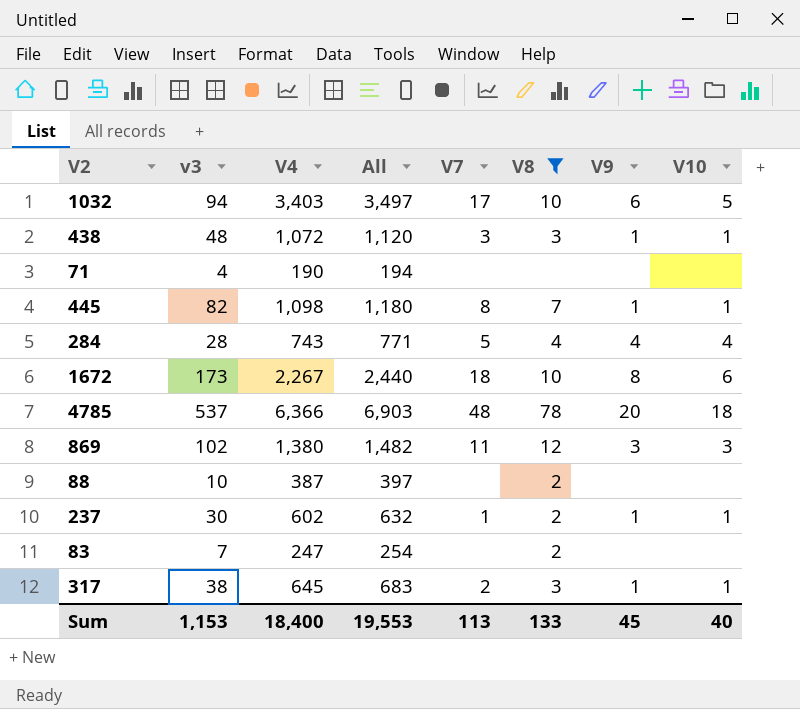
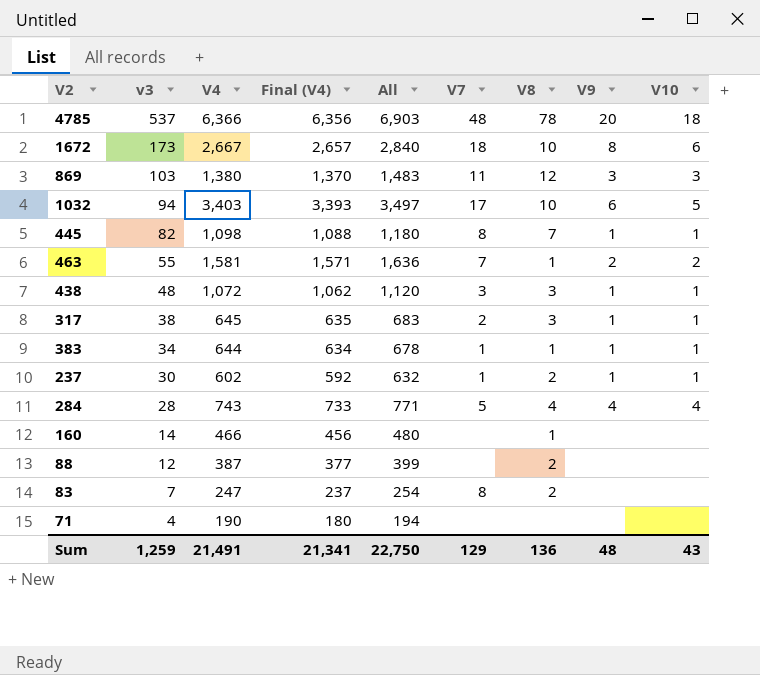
filter: V8 != 1 -> none
row order: none -> v3 descending
column Final (V4) | formula: none -> [V4] - 10
1672 | V4: 2,267 -> 2,667
1672 | All: 2,440 -> 2,840
869 | v3: 102 -> 103
869 | All: 1,482 -> 1,483
88 | v3: 10 -> 12
88 | All: 397 -> 399
83 | V7: none -> 8
Sum | v3: 1,153 -> 1,259
Sum | V4: 18,400 -> 21,491
Sum | All: 19,553 -> 22,750
Sum | V7: 113 -> 129
Sum | V8: 133 -> 136
Sum | V9: 45 -> 48
Sum | V10: 40 -> 43

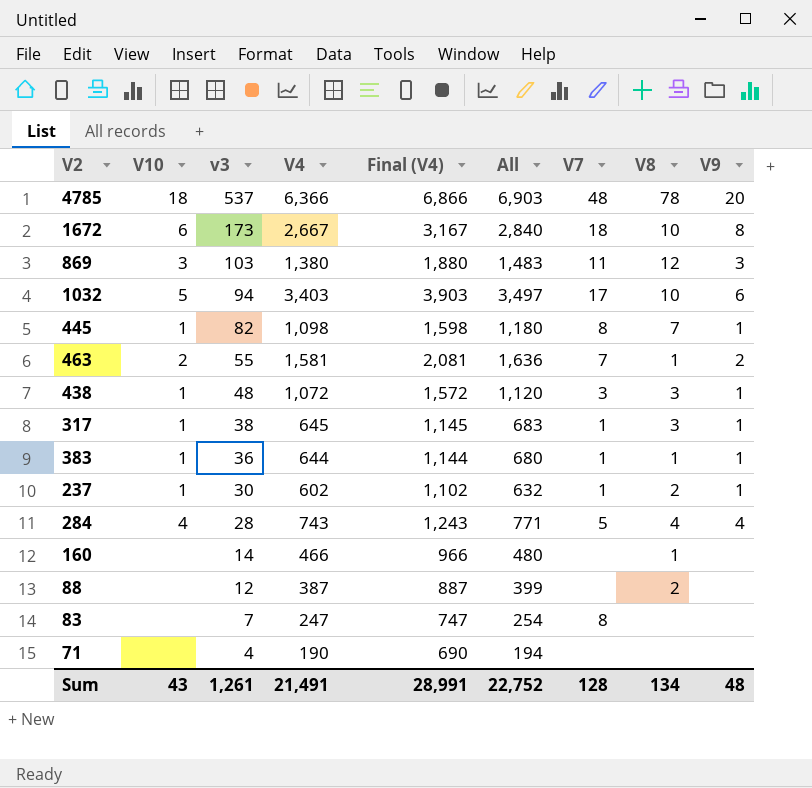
column V10 | position: 9 -> 2
column Final (V4) | formula: [V4] - 10 -> [V4] + 500
317 | V7: 2 -> 1
383 | v3: 34 -> 36
383 | All: 678 -> 680
83 | V8: 2 -> none
Sum | v3: 1,259 -> 1,261
Sum | Final (V4): 21,341 -> 28,991
Sum | All: 22,750 -> 22,752
Sum | V7: 129 -> 128
Sum | V8: 136 -> 134

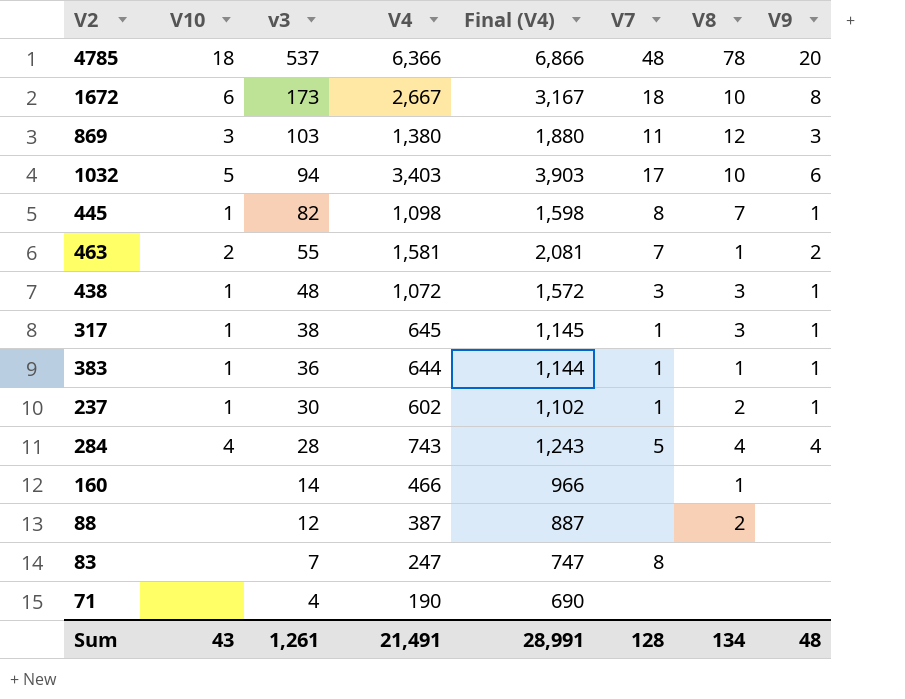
column All | formula: [v3] + [V4] -> none

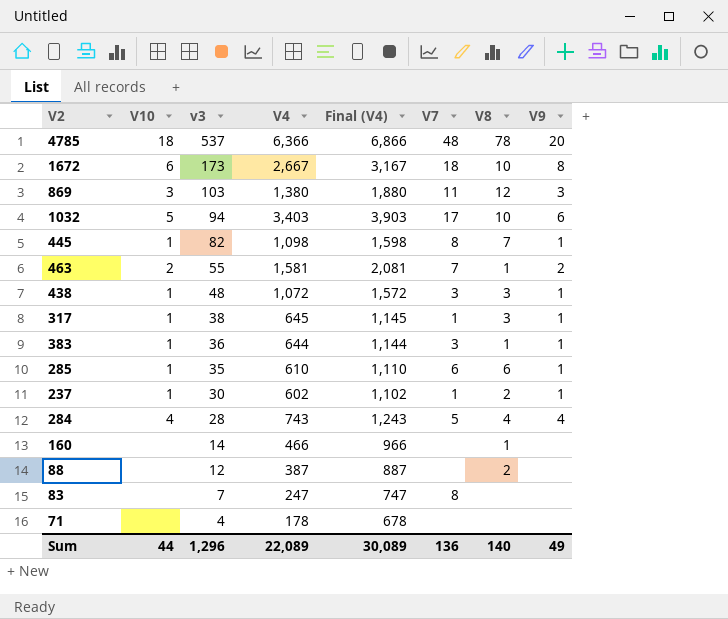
383 | V7: 1 -> 3
row 285: none -> 1 | 35 | 610 | 1,110 | 6 | 6 | 1
71 | V4: 190 -> 178
71 | Final (V4): 690 -> 678
Sum | V10: 43 -> 44
Sum | v3: 1,261 -> 1,296
Sum | V4: 21,491 -> 22,089
Sum | Final (V4): 28,991 -> 30,089
Sum | V7: 128 -> 136
Sum | V8: 134 -> 140
Sum | V9: 48 -> 49

